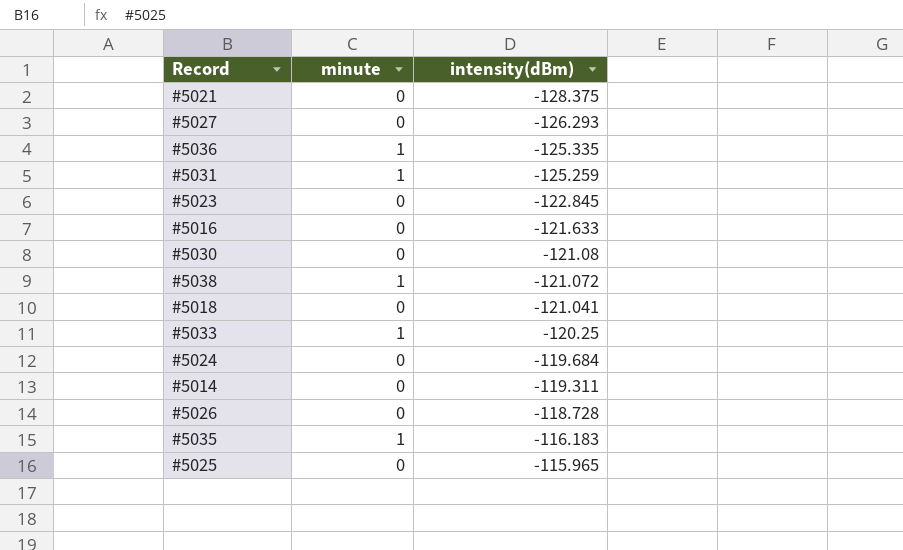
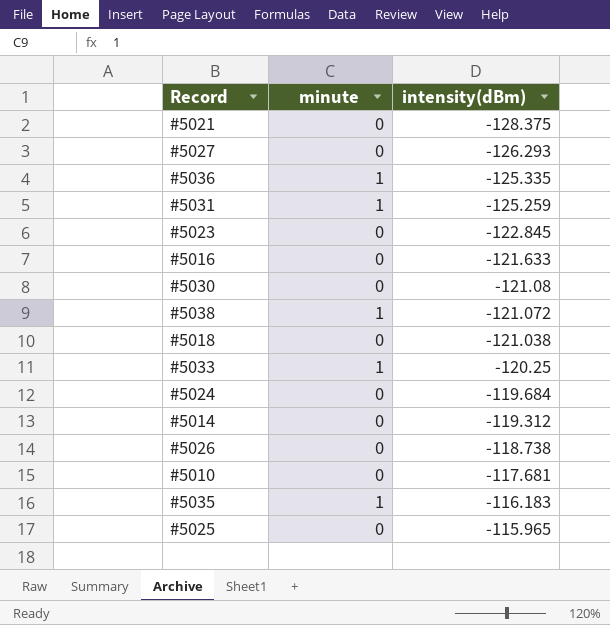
#5018 | intensity(dBm): -121.041 -> -121.038
#5014 | intensity(dBm): -119.311 -> -119.312
#5026 | intensity(dBm): -118.728 -> -118.738
row #5010: none -> 0 | -117.681

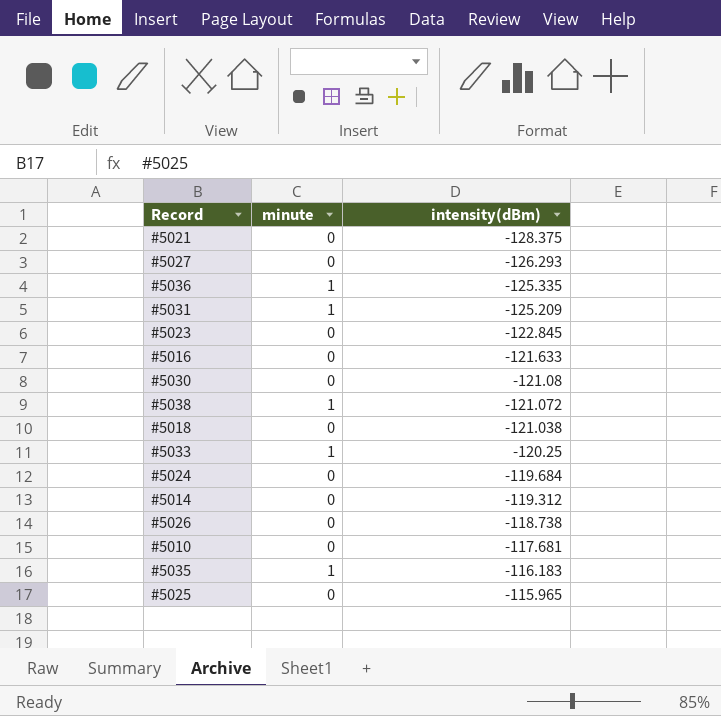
#5031 | intensity(dBm): -125.259 -> -125.209

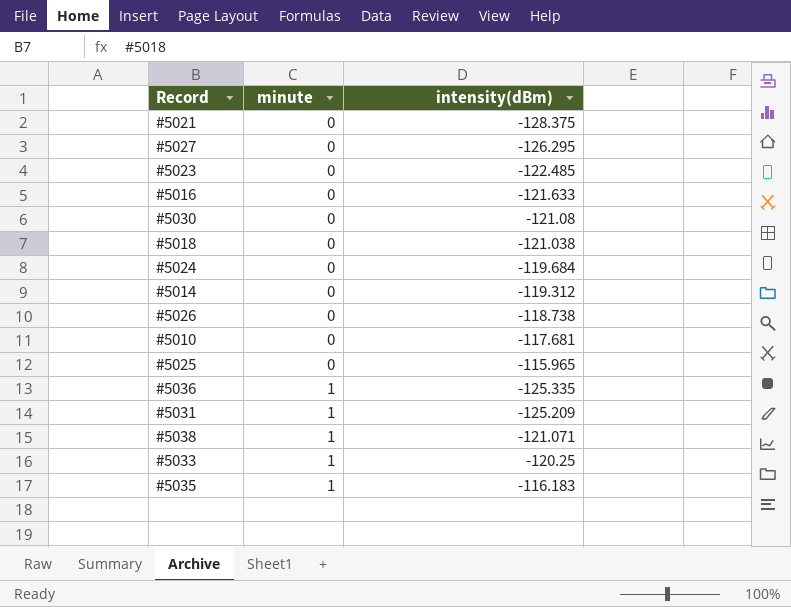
row order: intensity(dBm) ascending -> minute ascending
#5027 | intensity(dBm): -126.293 -> -126.295
#5023 | intensity(dBm): -122.845 -> -122.485
#5038 | intensity(dBm): -121.072 -> -121.071

